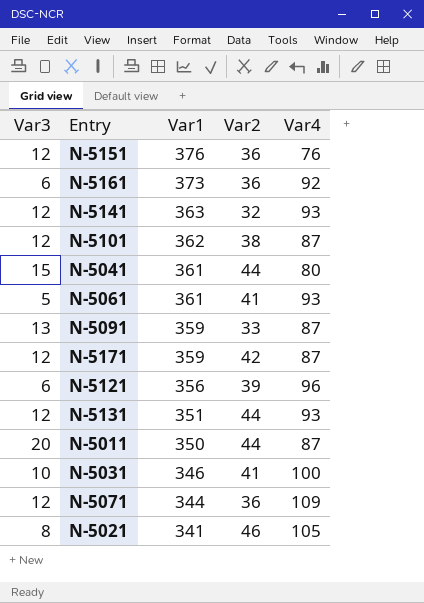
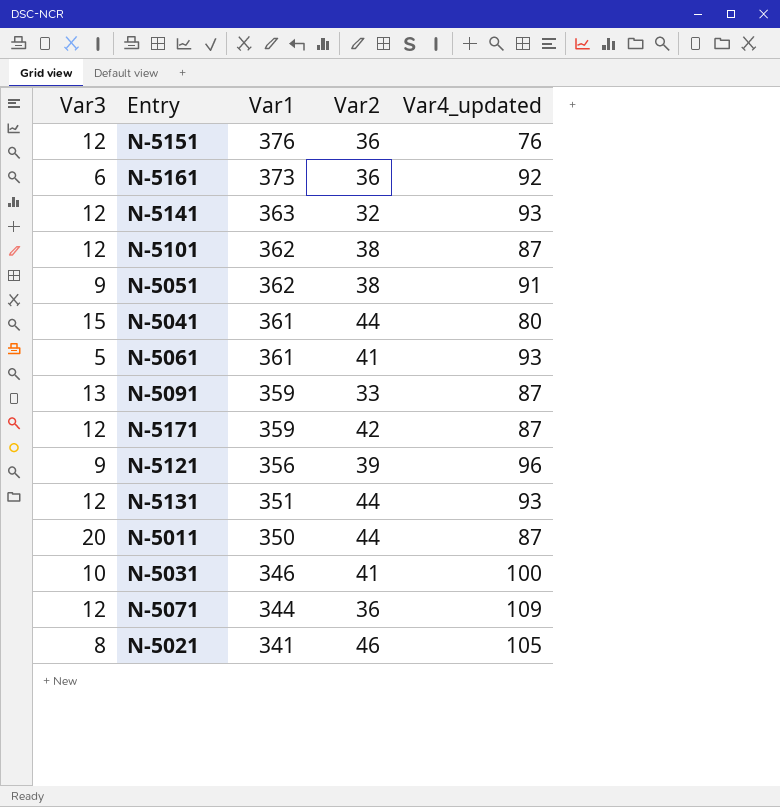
column name: Var4 -> Var4_updated
row N-5051: none -> 9 | 362 | 38 | 91
N-5121 | Var3: 6 -> 9

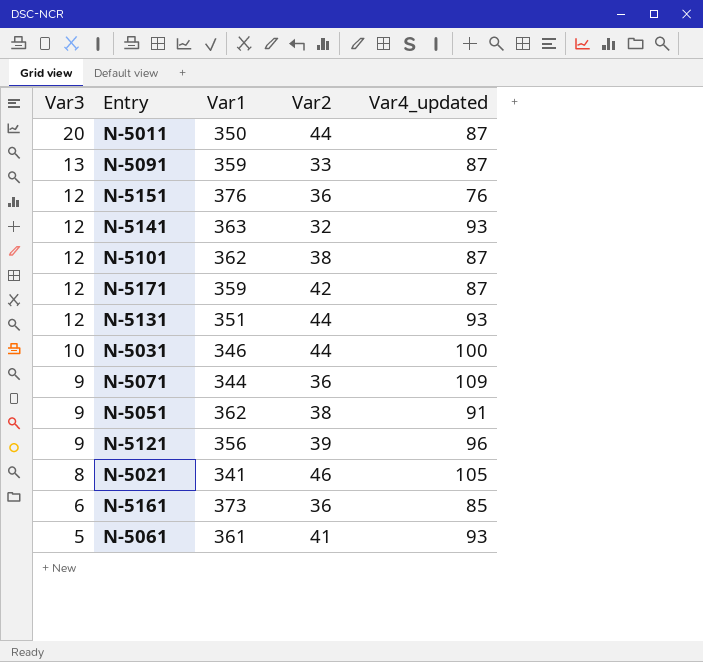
row order: Var1 descending -> Var3 descending
row N-5041: 15 | 361 | 44 | 80 -> none
N-5031 | Var2: 41 -> 44
N-5071 | Var3: 12 -> 9
N-5161 | Var4_updated: 92 -> 85

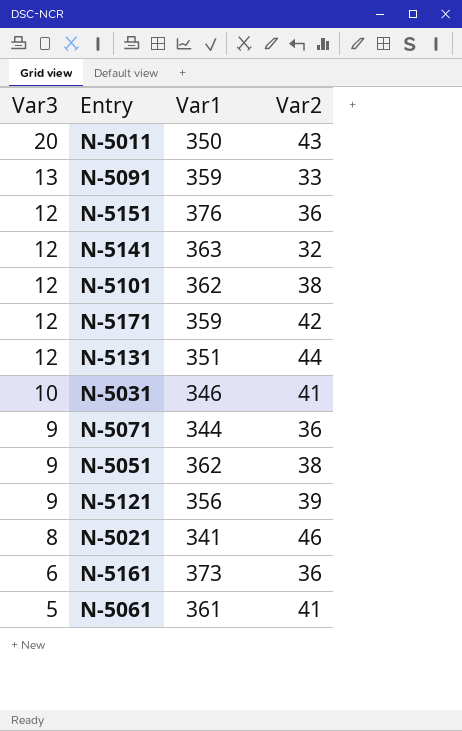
column Var4_updated | position: 5 -> none
N-5011 | Var2: 44 -> 43
N-5031 | Var2: 44 -> 41

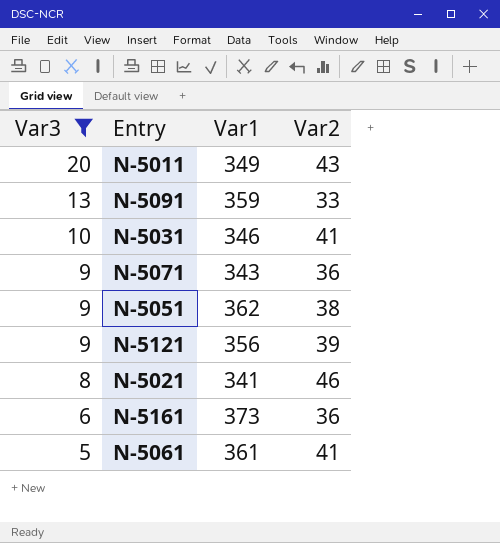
filter: none -> Var3 != 12
N-5011 | Var1: 350 -> 349
N-5071 | Var1: 344 -> 343

